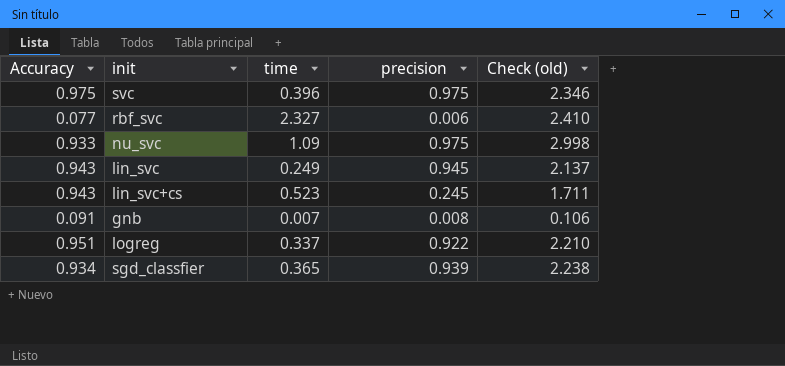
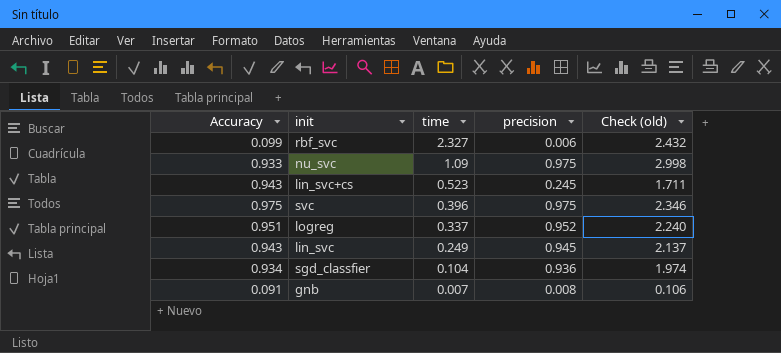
row order: none -> time descending
rbf_svc | Accuracy: 0.077 -> 0.099
rbf_svc | Check (old): 2.410 -> 2.432
logreg | precision: 0.922 -> 0.952
logreg | Check (old): 2.210 -> 2.240
sgd_classfier | time: 0.365 -> 0.104
sgd_classfier | precision: 0.939 -> 0.936
sgd_classfier | Check (old): 2.238 -> 1.974

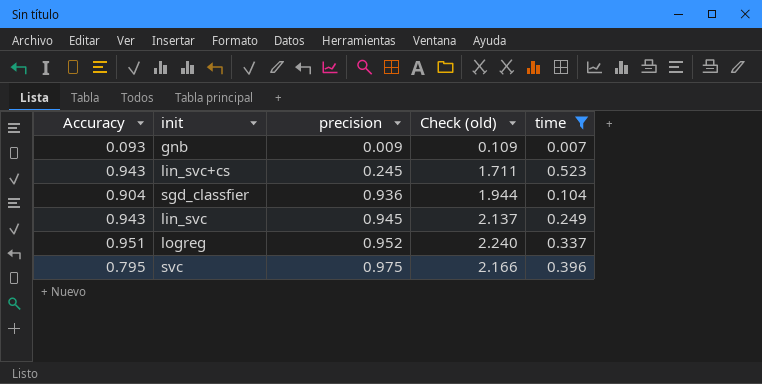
filter: none -> time <= 0.523
row order: time descending -> precision ascending
column time | position: 3 -> 5
gnb | Accuracy: 0.091 -> 0.093
gnb | precision: 0.008 -> 0.009
gnb | Check (old): 0.106 -> 0.109
sgd_classfier | Accuracy: 0.934 -> 0.904
sgd_classfier | Check (old): 1.974 -> 1.944
svc | Accuracy: 0.975 -> 0.795
svc | Check (old): 2.346 -> 2.166

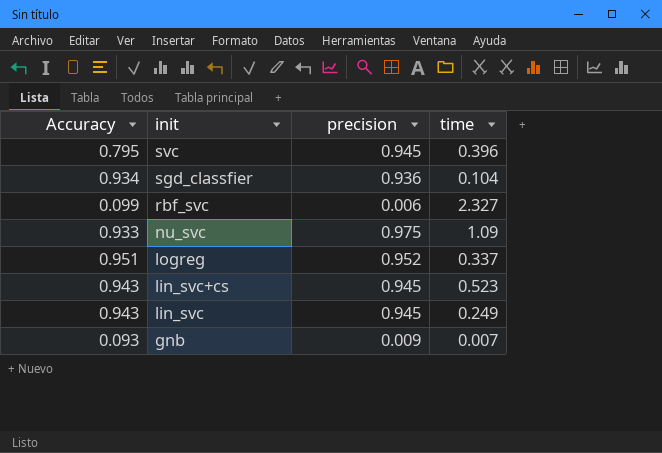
filter: time <= 0.523 -> none
row order: precision ascending -> init descending
column Check (old) | formula: [Accuracy] + [precision] + [time] -> none
svc | precision: 0.975 -> 0.945
sgd_classfier | Accuracy: 0.904 -> 0.934
lin_svc+cs | precision: 0.245 -> 0.945

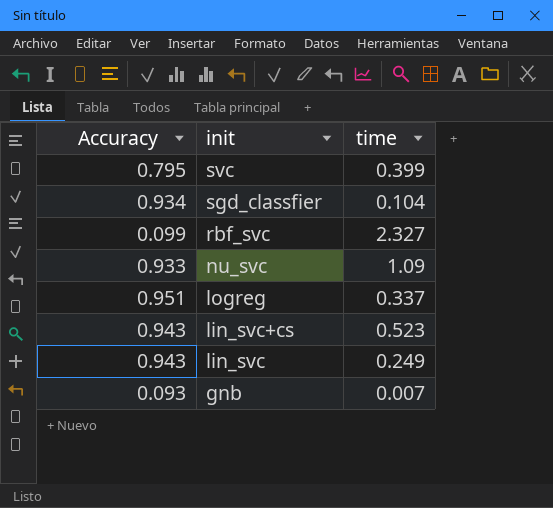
column precision | position: 3 -> none
svc | time: 0.396 -> 0.399

